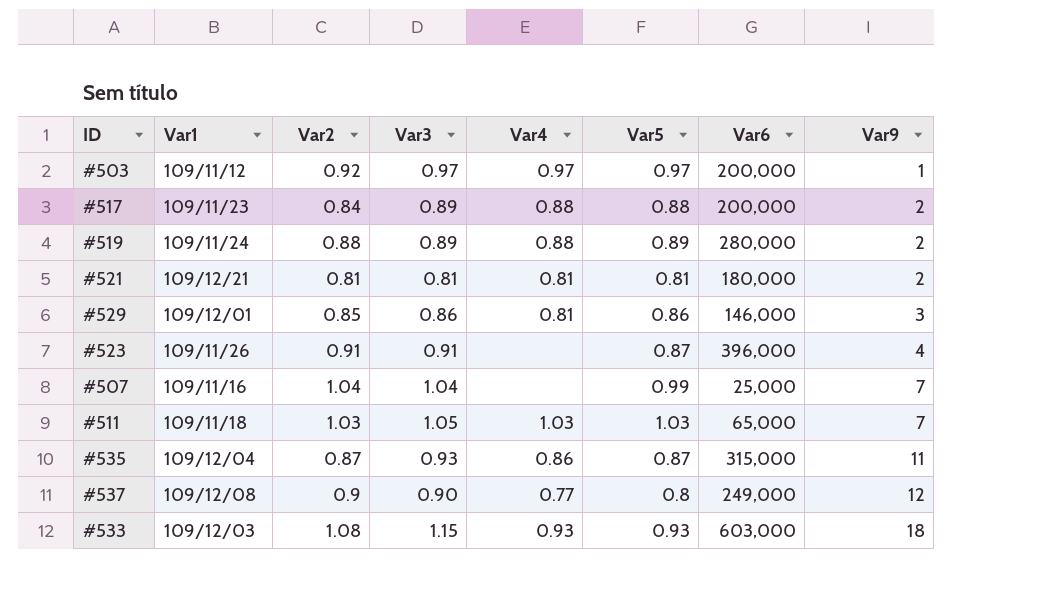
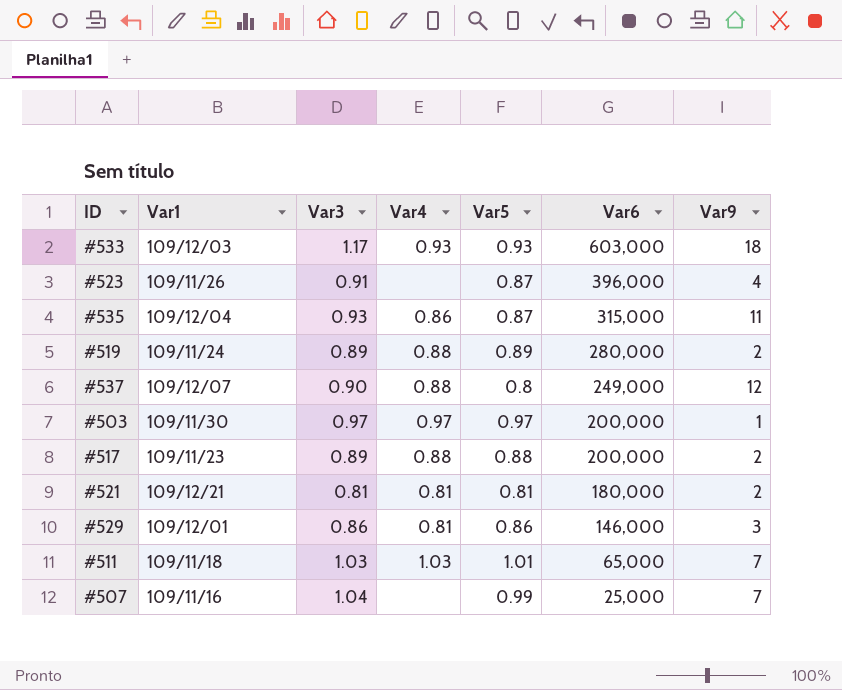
row order: Var9 ascending -> Var6 descending
column Var2 | position: 3 -> none
#533 | Var3: 1.15 -> 1.17
#537 | Var1: 109/12/08 -> 109/12/07
#537 | Var4: 0.77 -> 0.88
#503 | Var1: 109/11/12 -> 109/11/30
#511 | Var3: 1.05 -> 1.03
#511 | Var5: 1.03 -> 1.01

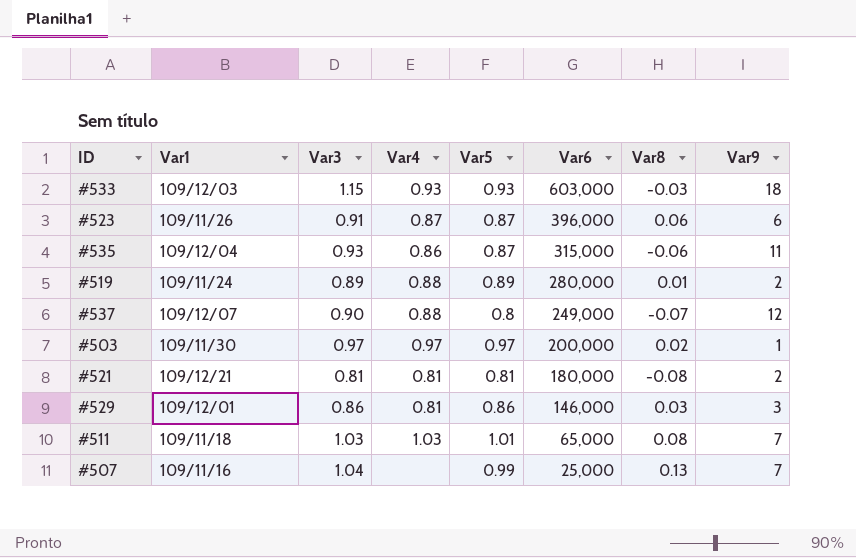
column Var8 | position: none -> 7
row #517: 109/11/23 | 0.89 | 0.88 | 0.88 | 200,000 | 2 -> none
#533 | Var3: 1.17 -> 1.15
#523 | Var4: none -> 0.87
#523 | Var9: 4 -> 6

